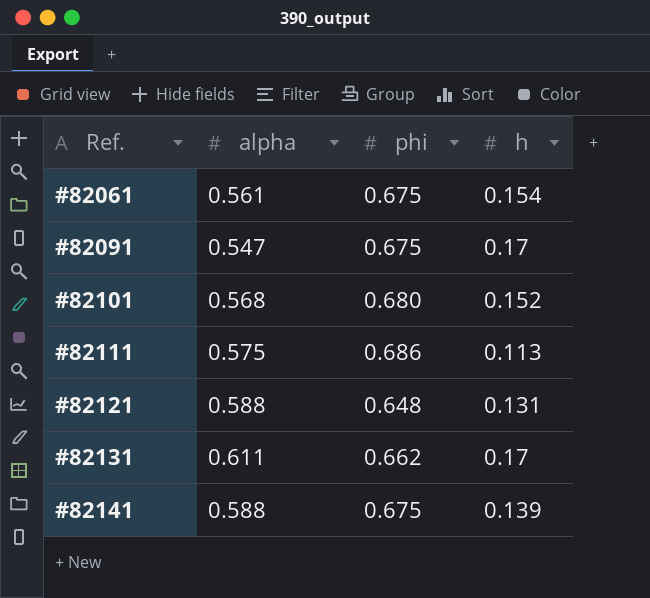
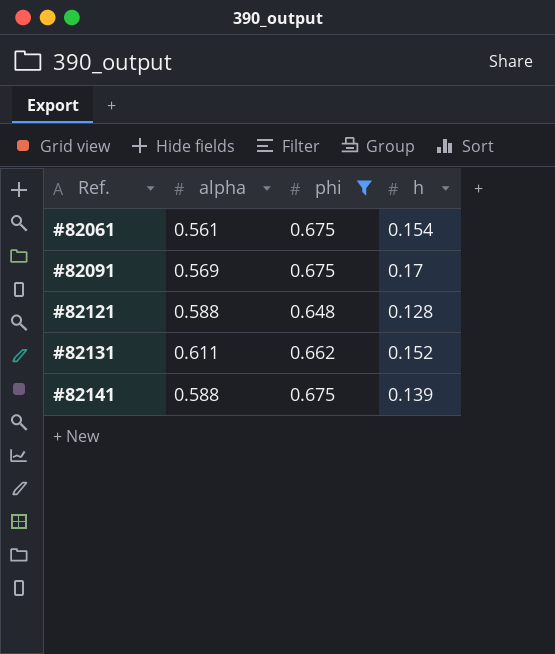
filter: none -> phi <= 0.675
#82091 | alpha: 0.547 -> 0.569
#82121 | h: 0.131 -> 0.128
#82131 | h: 0.17 -> 0.152

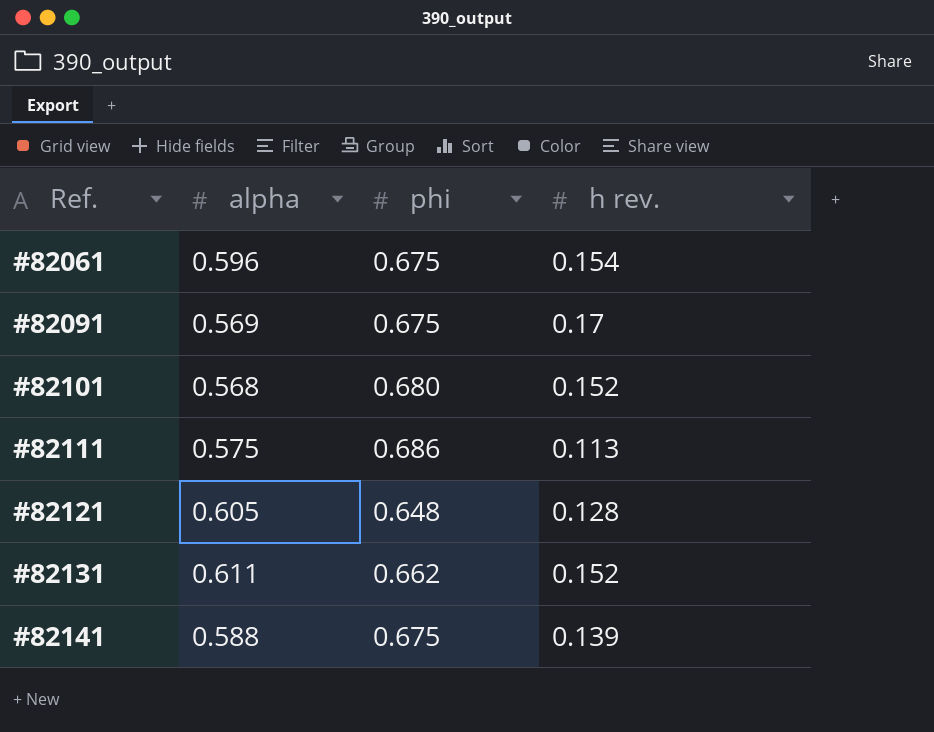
filter: phi <= 0.675 -> none
column name: h -> h rev.
#82061 | alpha: 0.561 -> 0.596
#82121 | alpha: 0.588 -> 0.605

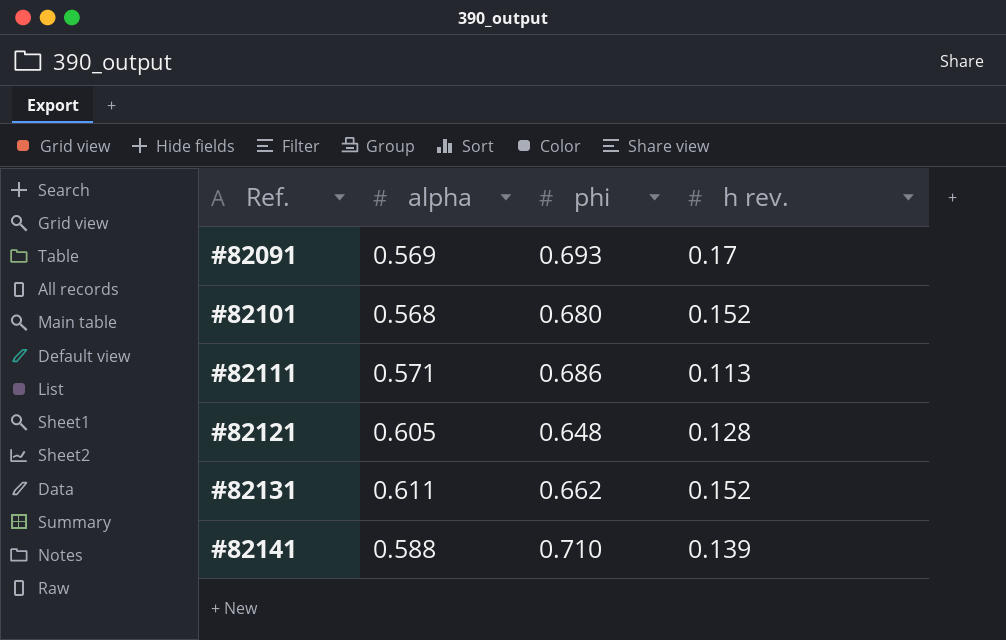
row #82061: 0.596 | 0.675 | 0.154 -> none
#82091 | phi: 0.675 -> 0.693
#82111 | alpha: 0.575 -> 0.571
#82141 | phi: 0.675 -> 0.710

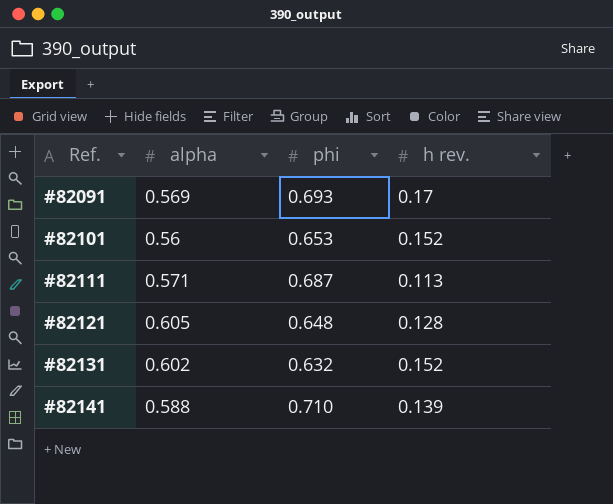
#82101 | alpha: 0.568 -> 0.56
#82101 | phi: 0.680 -> 0.653
#82111 | phi: 0.686 -> 0.687
#82131 | alpha: 0.611 -> 0.602
#82131 | phi: 0.662 -> 0.632

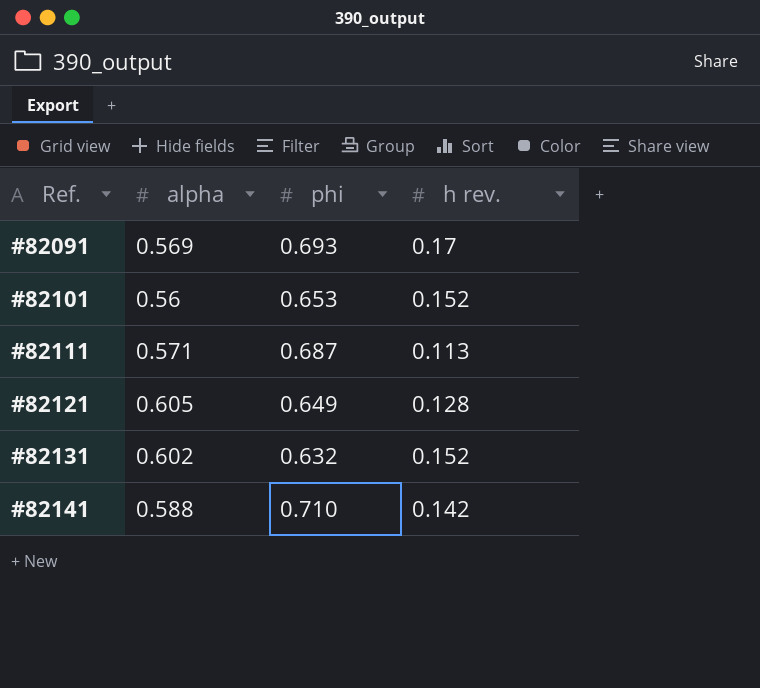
#82121 | phi: 0.648 -> 0.649
#82141 | h rev.: 0.139 -> 0.142

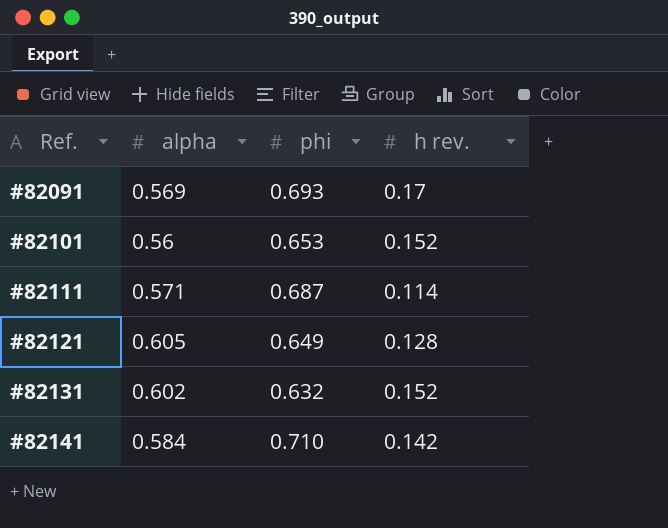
#82111 | h rev.: 0.113 -> 0.114
#82141 | alpha: 0.588 -> 0.584

